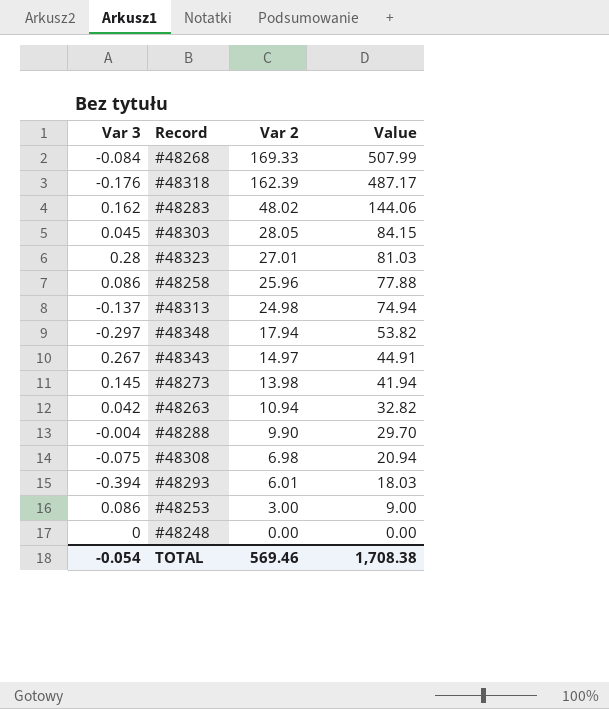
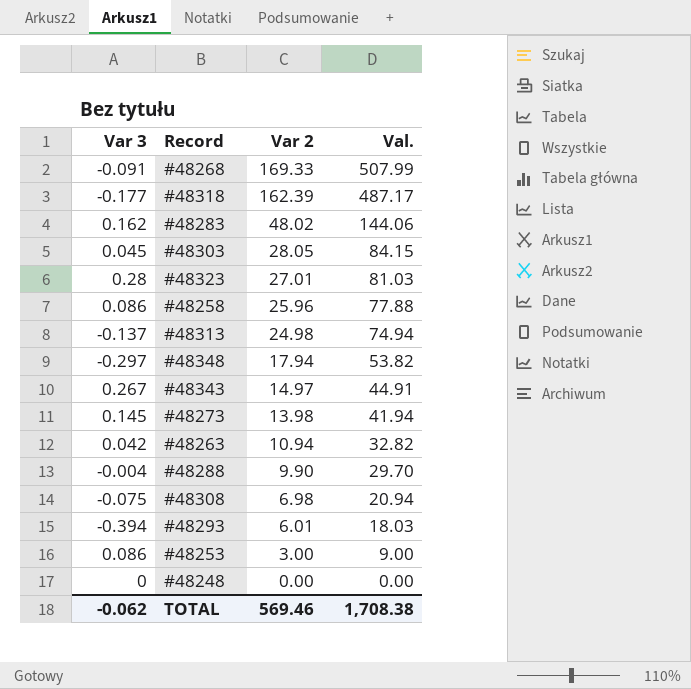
column name: Value -> Val.
#48268 | Var 3: -0.084 -> -0.091
#48318 | Var 3: -0.176 -> -0.177
TOTAL | Var 3: -0.054 -> -0.062

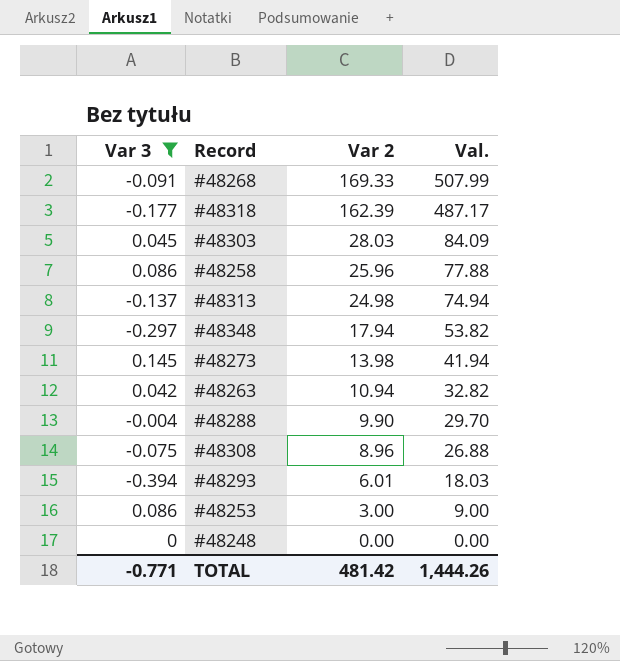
filter: none -> Var 3 <= 0.145
#48303 | Var 2: 28.05 -> 28.03
#48303 | Val.: 84.15 -> 84.09
#48308 | Var 2: 6.98 -> 8.96
#48308 | Val.: 20.94 -> 26.88
TOTAL | Var 3: -0.062 -> -0.771
TOTAL | Var 2: 569.46 -> 481.42
TOTAL | Val.: 1,708.38 -> 1,444.26

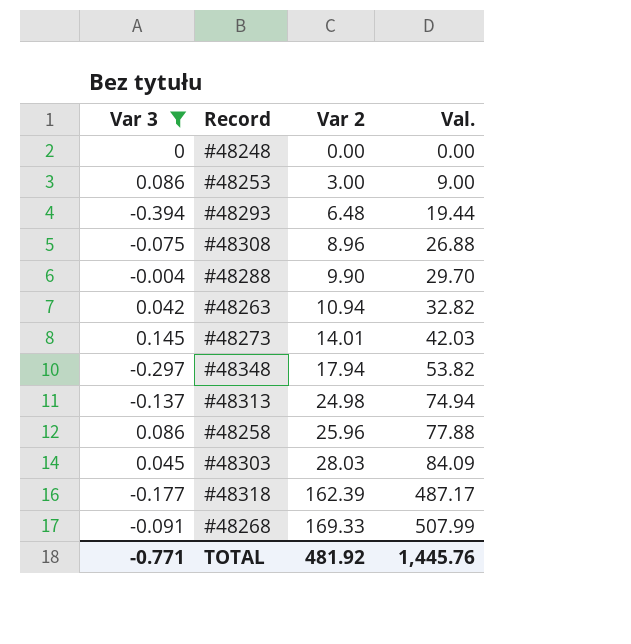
row order: Var 2 descending -> Var 2 ascending
#48293 | Var 2: 6.01 -> 6.48
#48293 | Val.: 18.03 -> 19.44
#48273 | Var 2: 13.98 -> 14.01
#48273 | Val.: 41.94 -> 42.03
TOTAL | Var 2: 481.42 -> 481.92
TOTAL | Val.: 1,444.26 -> 1,445.76

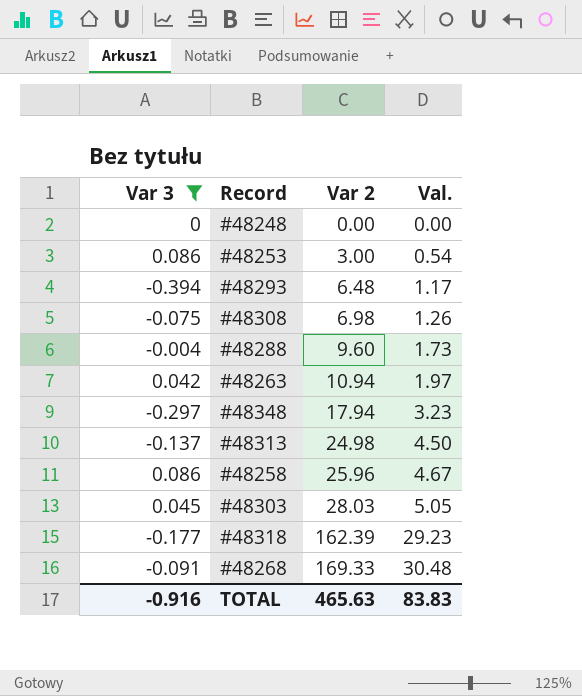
column Val. | formula: [Var 2] * 3 -> [Var 2] * 0.18
row #48273: 0.145 | 14.01 | 42.03 -> none
#48308 | Var 2: 8.96 -> 6.98
#48288 | Var 2: 9.90 -> 9.60
TOTAL | Var 3: -0.771 -> -0.916
TOTAL | Var 2: 481.92 -> 465.63
TOTAL | Val.: 1,445.76 -> 83.83

